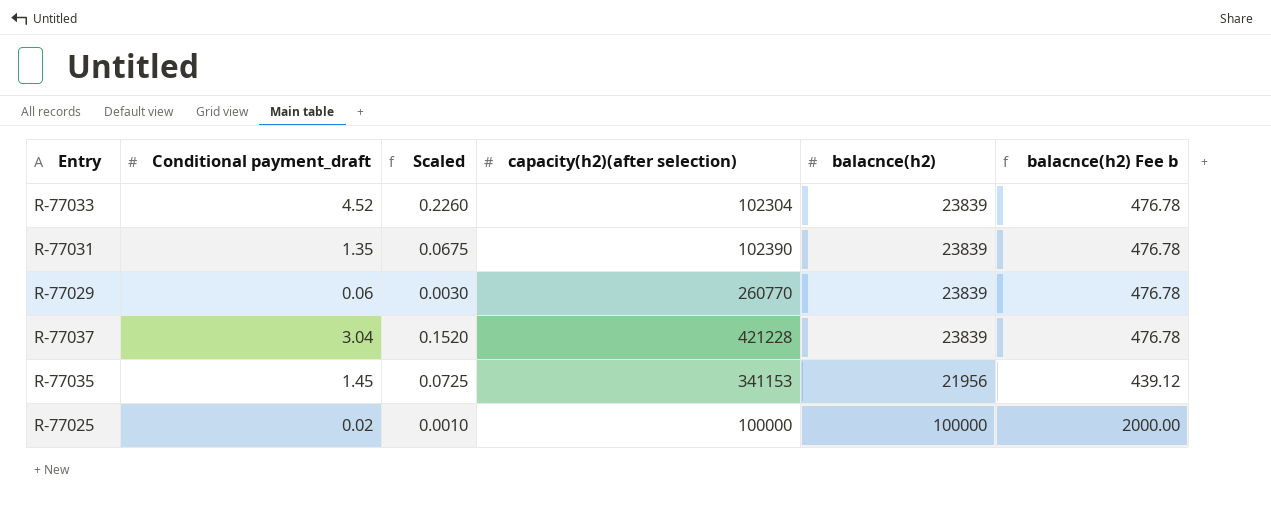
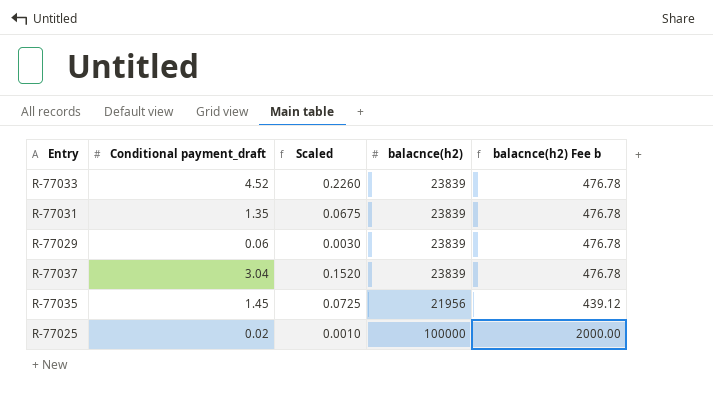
column capacity(h2)(after selection) | position: 4 -> none

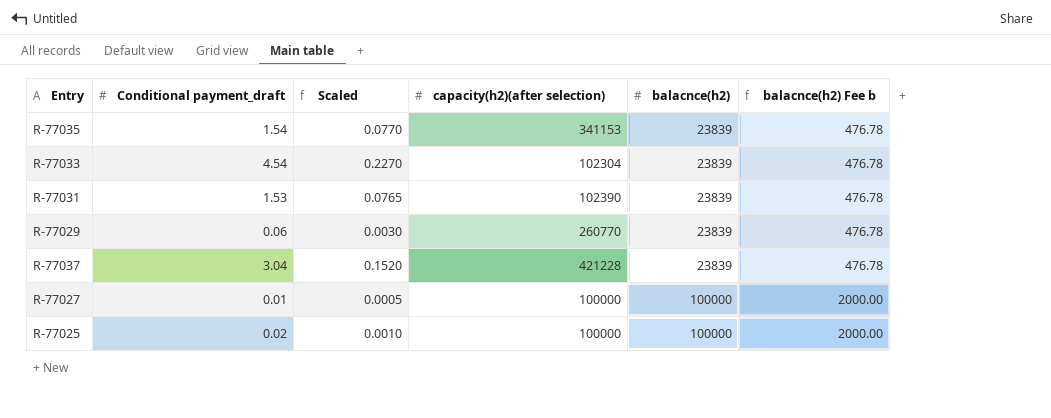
row order: none -> balacnce(h2) ascending
column capacity(h2)(after selection) | position: none -> 4
R-77035 | Conditional payment_draft: 1.45 -> 1.54
R-77035 | Scaled: 0.0725 -> 0.0770
R-77035 | balacnce(h2): 21956 -> 23839
R-77035 | balacnce(h2) Fee b: 439.12 -> 476.78
R-77033 | Conditional payment_draft: 4.52 -> 4.54
R-77033 | Scaled: 0.2260 -> 0.2270
R-77031 | Conditional payment_draft: 1.35 -> 1.53
R-77031 | Scaled: 0.0675 -> 0.0765
row R-77027: none -> 0.01 | 0.0005 | 100000 | 100000 | 2000.00

